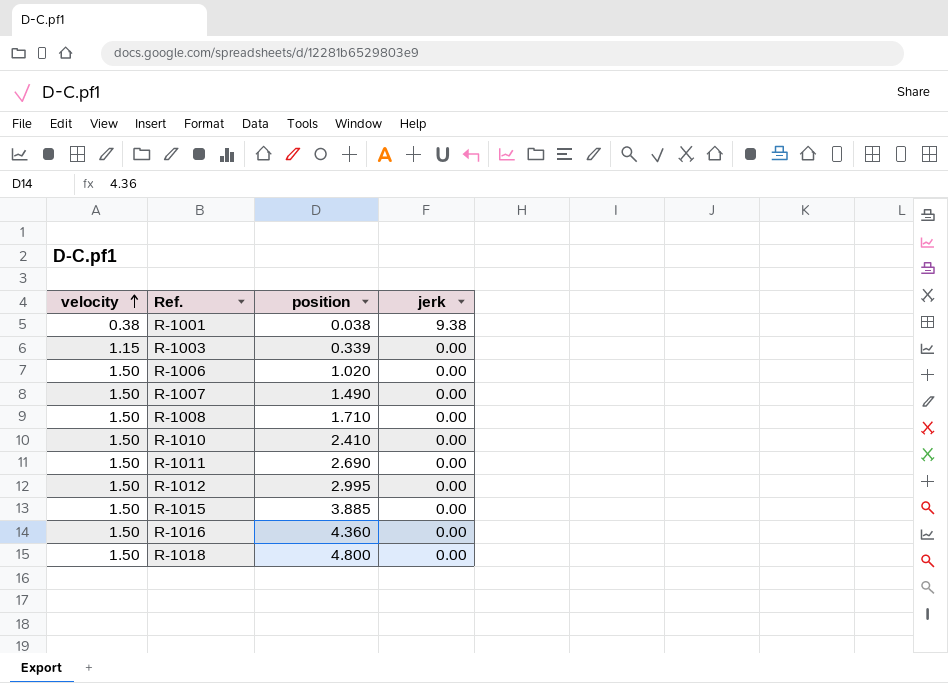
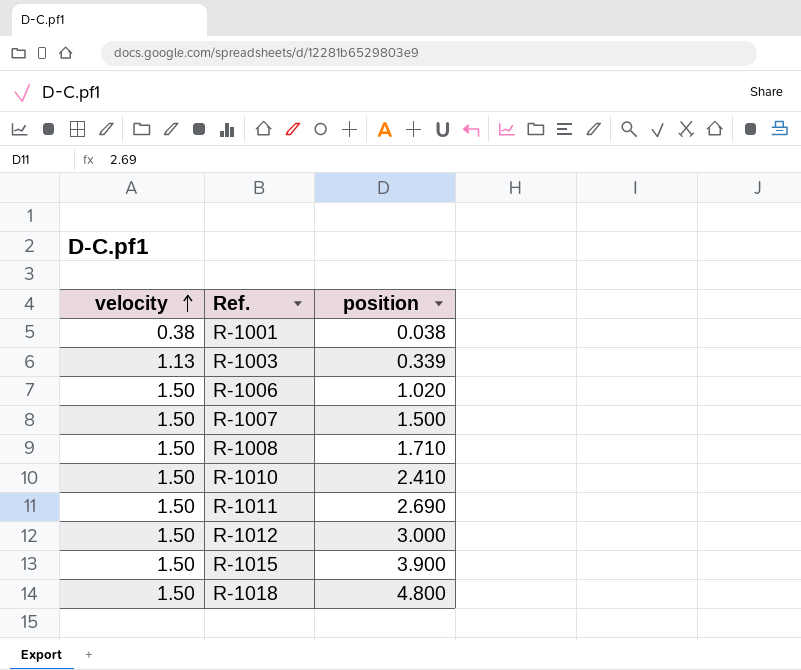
column jerk | position: 4 -> none
row R-1016: 1.50 | 4.360 | 0.00 -> none
R-1003 | velocity: 1.15 -> 1.13
R-1007 | position: 1.490 -> 1.500
R-1012 | position: 2.995 -> 3.000
R-1015 | position: 3.885 -> 3.900

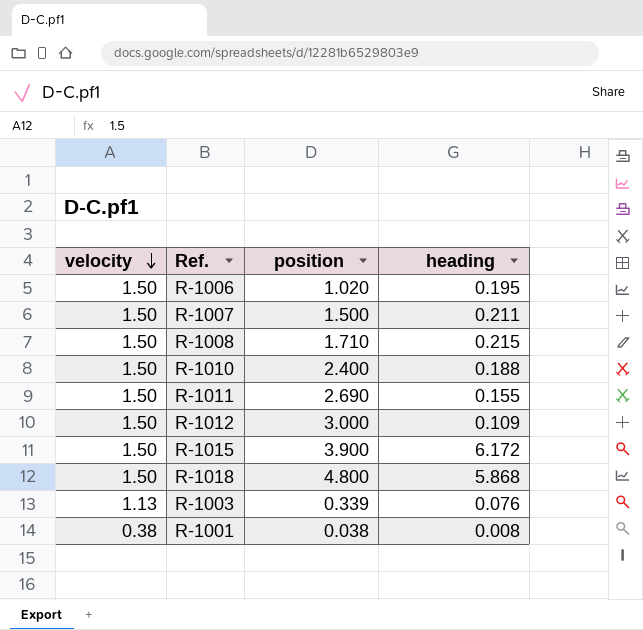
row order: velocity ascending -> velocity descending
column heading | position: none -> 4
R-1010 | position: 2.410 -> 2.400

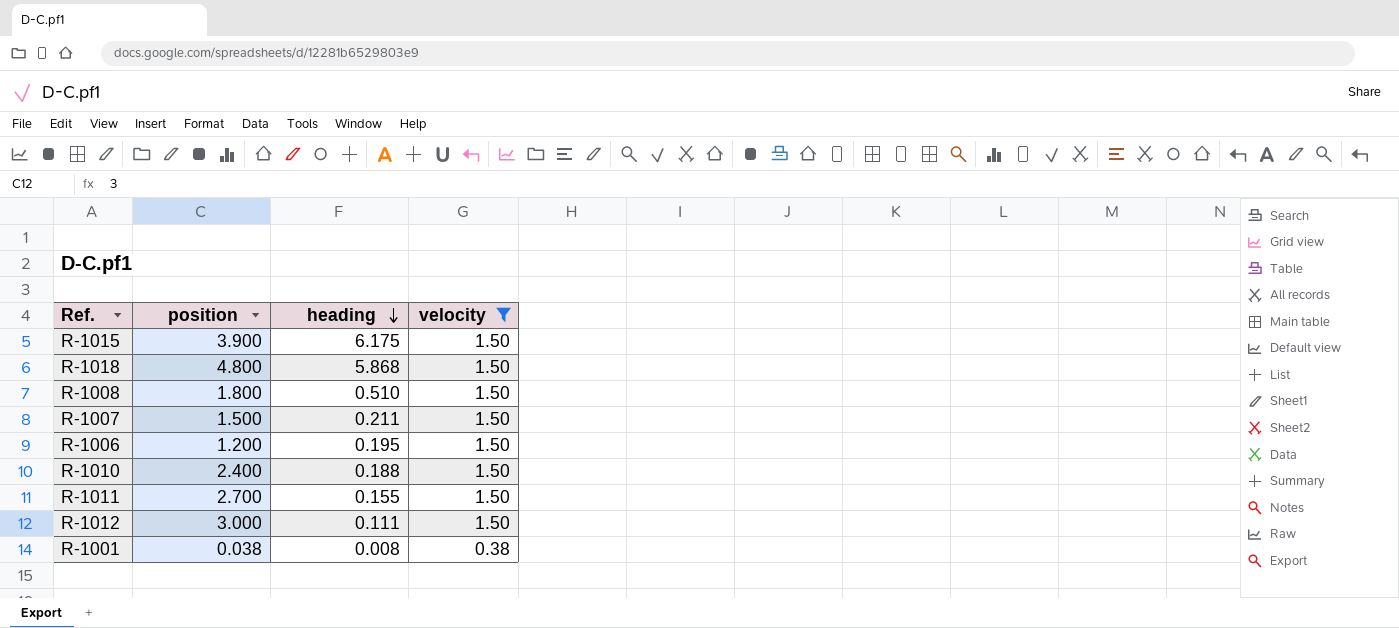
filter: none -> velocity != 1.13
row order: velocity descending -> heading descending
column velocity | position: 1 -> 4
R-1015 | heading: 6.172 -> 6.175
R-1008 | position: 1.710 -> 1.800
R-1008 | heading: 0.215 -> 0.510
R-1006 | position: 1.020 -> 1.200
R-1011 | position: 2.690 -> 2.700
R-1012 | heading: 0.109 -> 0.111

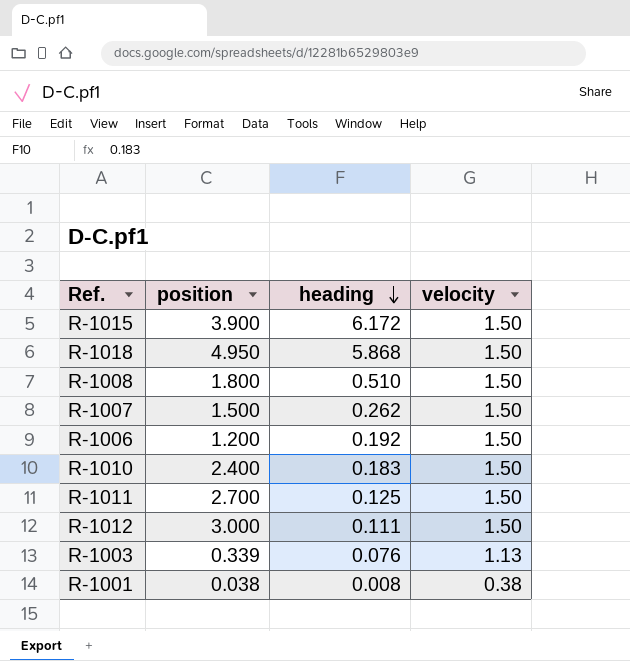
filter: velocity != 1.13 -> none
R-1015 | heading: 6.175 -> 6.172
R-1018 | position: 4.800 -> 4.950
R-1007 | heading: 0.211 -> 0.262
R-1006 | heading: 0.195 -> 0.192
R-1010 | heading: 0.188 -> 0.183
R-1011 | heading: 0.155 -> 0.125

